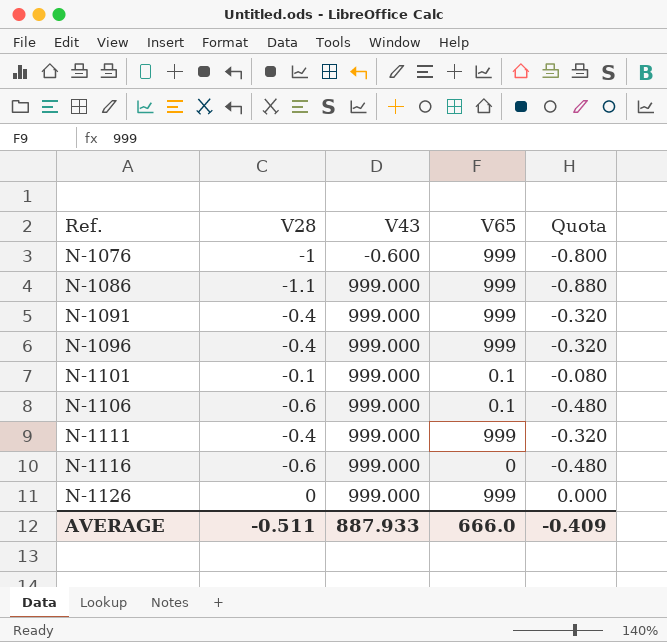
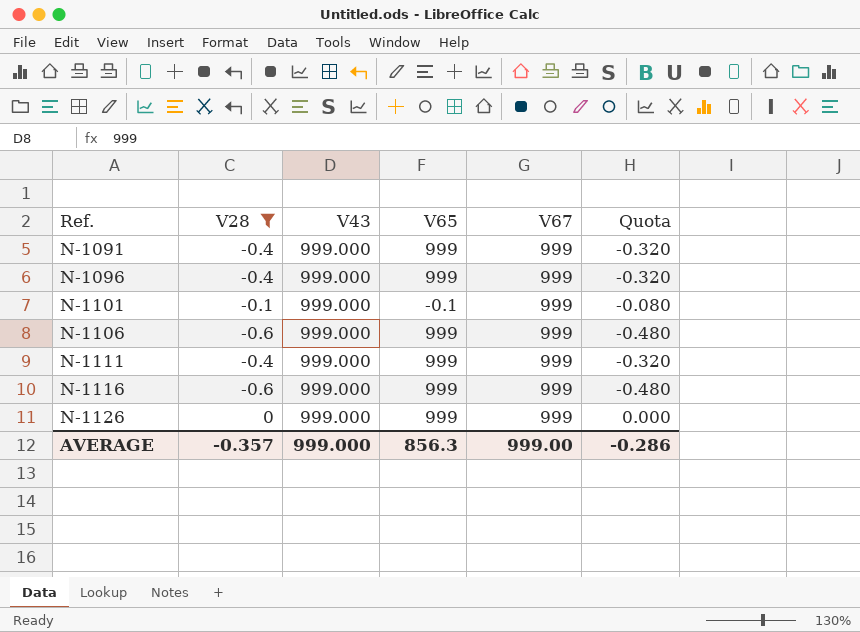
filter: none -> V28 >= -0.6
column V67 | position: none -> 5
N-1101 | V65: 0.1 -> -0.1
N-1106 | V65: 0.1 -> 999
N-1116 | V65: 0 -> 999
AVERAGE | V28: -0.511 -> -0.357
AVERAGE | V43: 887.933 -> 999.000
AVERAGE | V65: 666.0 -> 856.3
AVERAGE | Quota: -0.409 -> -0.286

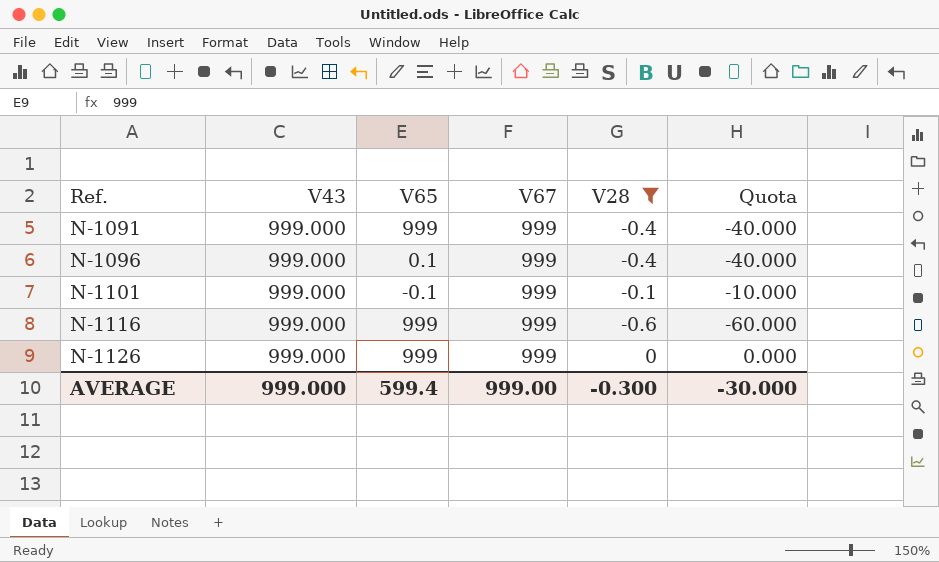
column V28 | position: 2 -> 5
column Quota | formula: [V28] * 0.8 -> [V28] * 100
row N-1106: -0.6 | 999.000 | 999 | 999 | -0.480 -> none
row N-1111: -0.4 | 999.000 | 999 | 999 | -0.320 -> none
N-1096 | V65: 999 -> 0.1
AVERAGE | V65: 856.3 -> 599.4
AVERAGE | V28: -0.357 -> -0.300
AVERAGE | Quota: -0.286 -> -30.000

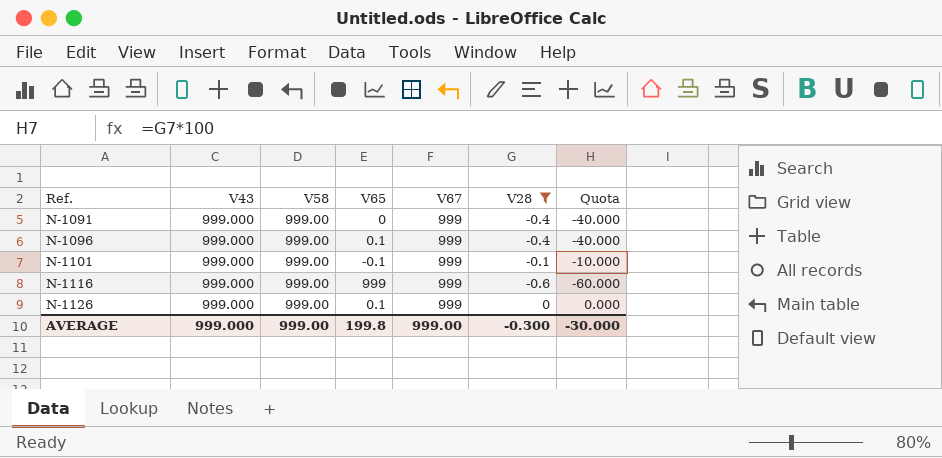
column V58 | position: none -> 3
N-1091 | V65: 999 -> 0
N-1126 | V65: 999 -> 0.1
AVERAGE | V65: 599.4 -> 199.8

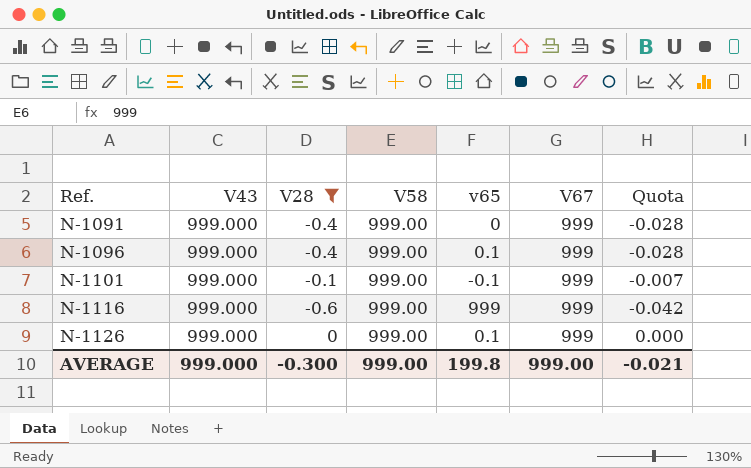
column V28 | position: 6 -> 3
column name: V65 -> v65
column Quota | formula: [V28] * 100 -> [V28] * 0.07
AVERAGE | Quota: -30.000 -> -0.021

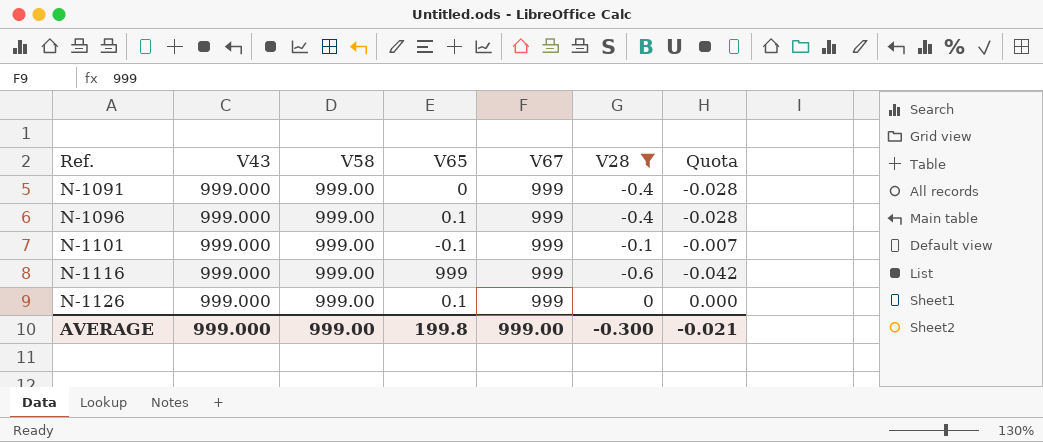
column name: v65 -> V65
column V28 | position: 3 -> 6

